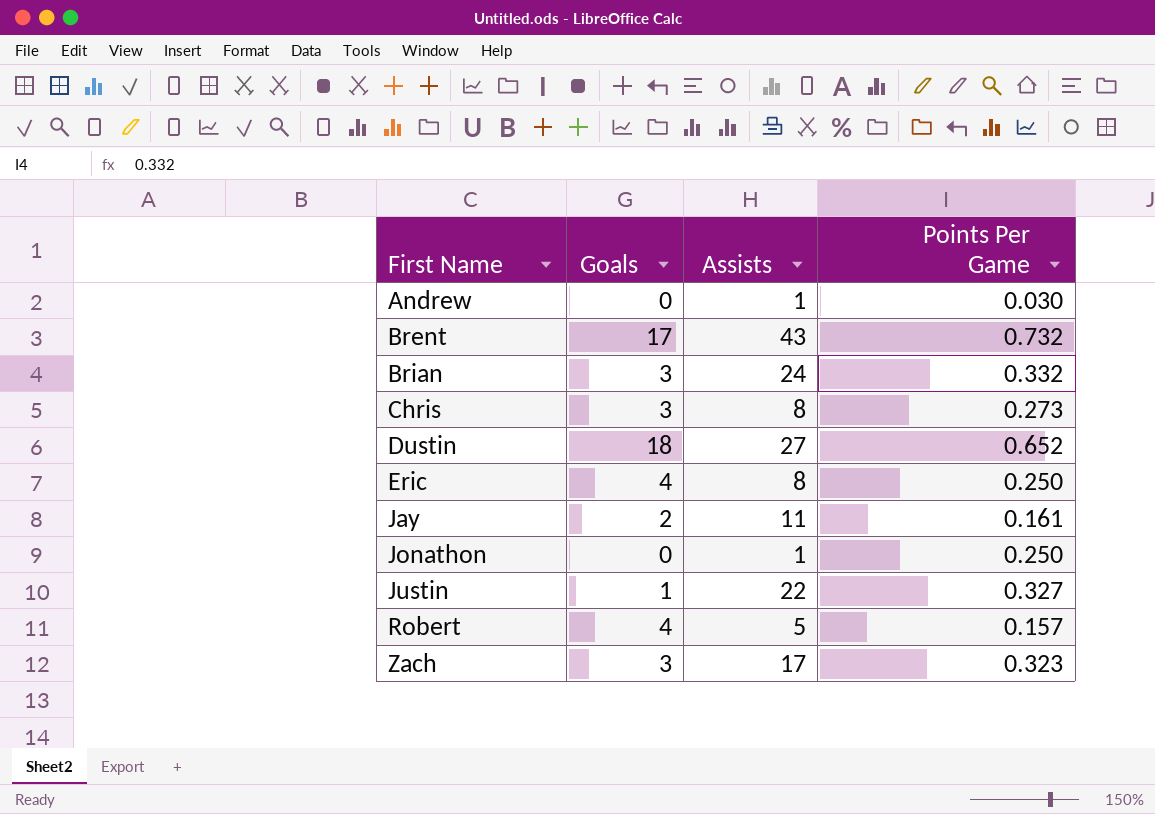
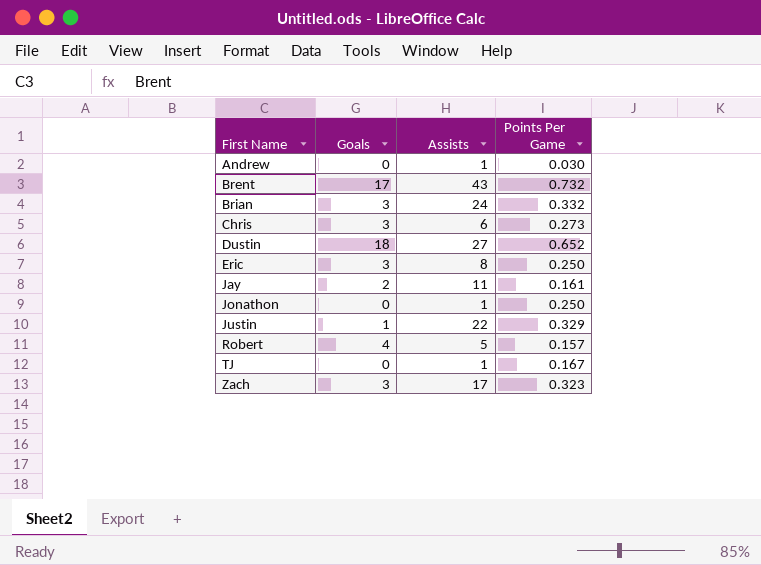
Chris | Assists: 8 -> 6
Eric | Goals: 4 -> 3
Justin | Points Per Game: 0.327 -> 0.329
row TJ: none -> 0 | 1 | 0.167

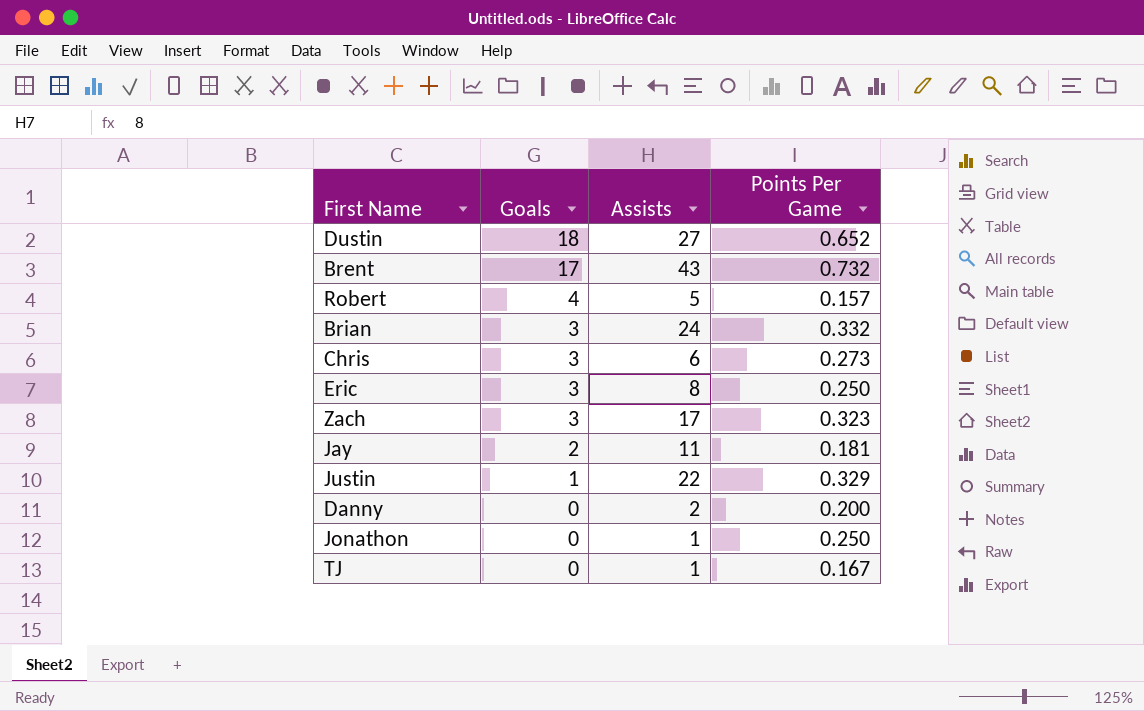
row order: First Name ascending -> Goals descending
row Andrew: 0 | 1 | 0.030 -> none
Jay | Points Per Game: 0.161 -> 0.181
row Danny: none -> 0 | 2 | 0.200

